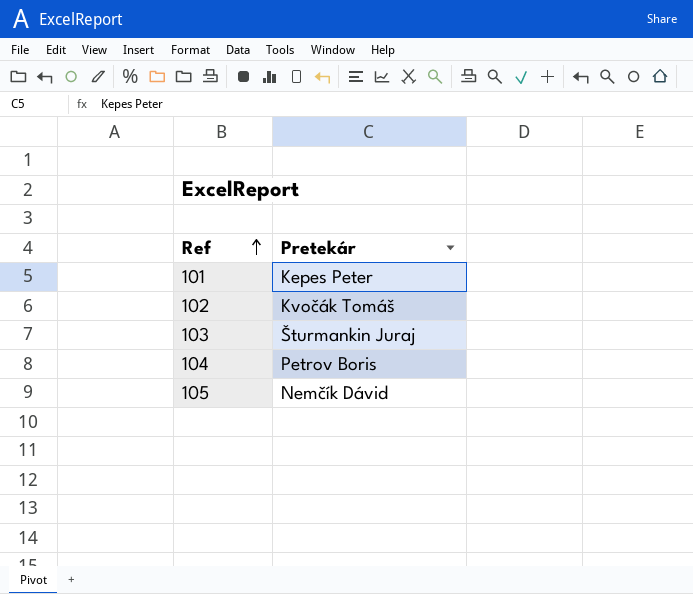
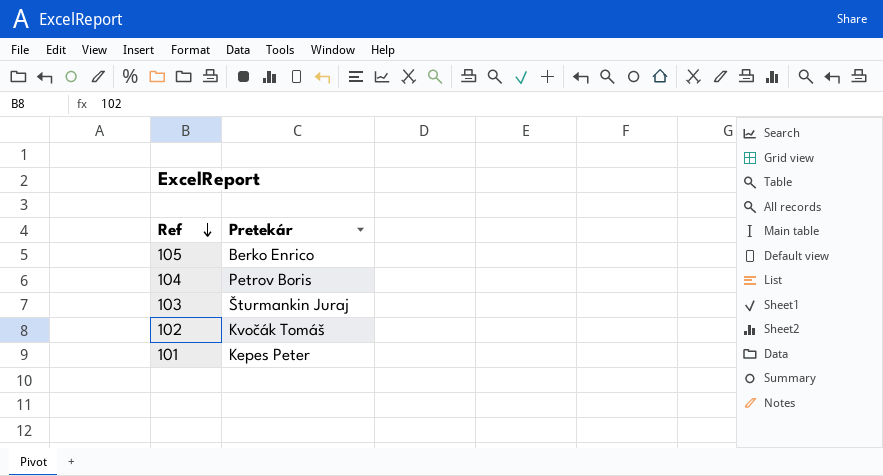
row order: Ref ascending -> Ref descending
105 | Pretekár: Nemčík Dávid -> Berko Enrico

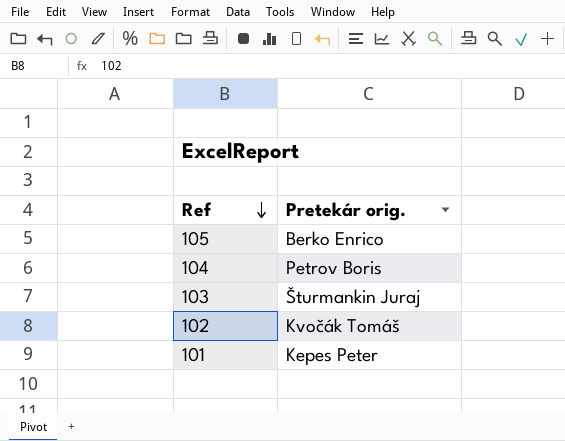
column name: Pretekár -> Pretekár orig.

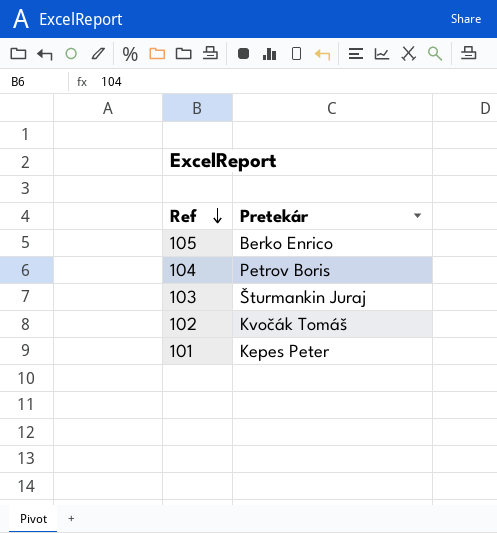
column name: Pretekár orig. -> Pretekár

